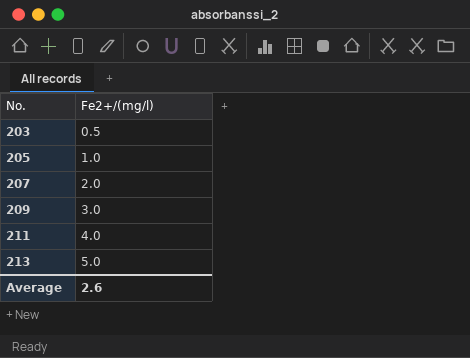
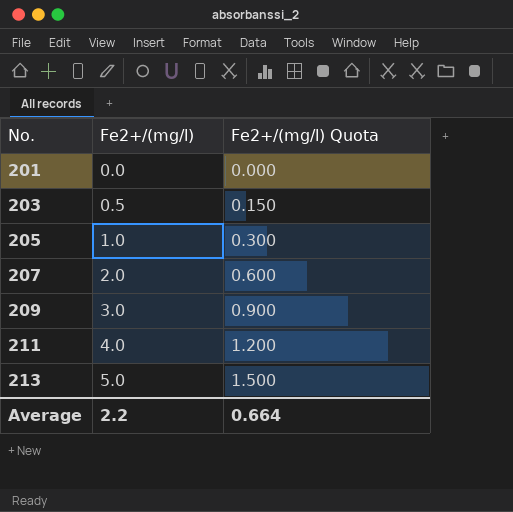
column Fe2+/(mg/l) Quota | formula: none -> [Fe2+/(mg/l)] * 0.3
row 201: none -> 0.0 | 0.000
Average | Fe2+/(mg/l): 2.6 -> 2.2

